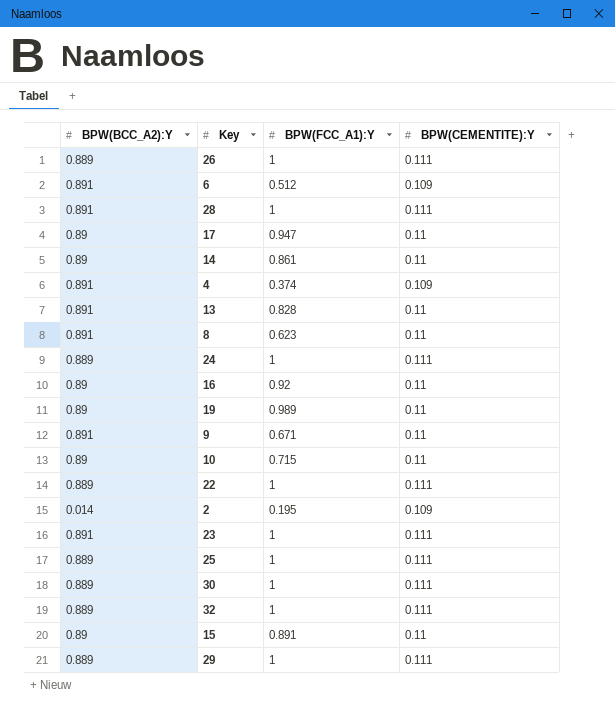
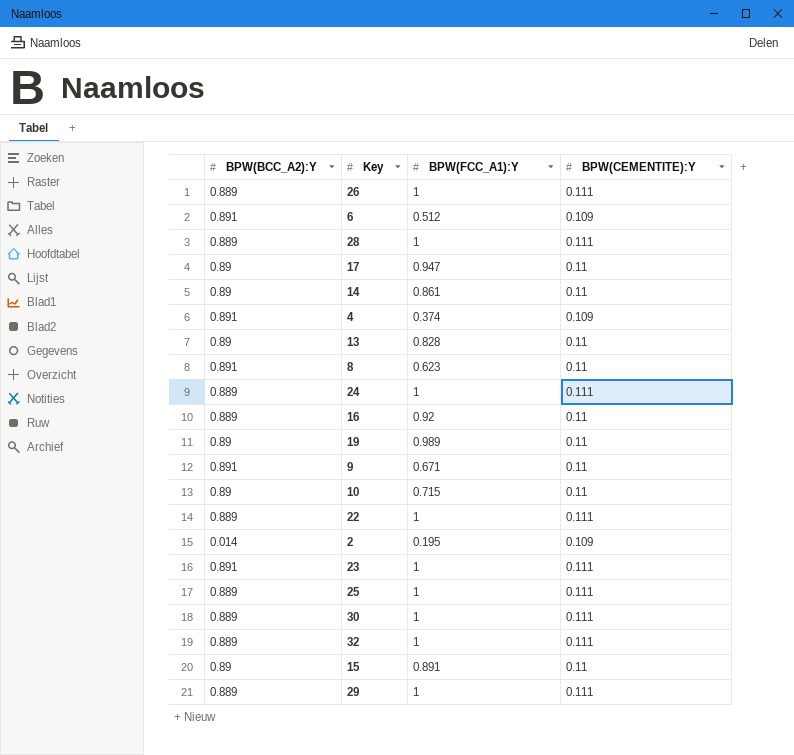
28 | BPW(BCC_A2):Y: 0.891 -> 0.889
13 | BPW(BCC_A2):Y: 0.891 -> 0.89
16 | BPW(BCC_A2):Y: 0.89 -> 0.889

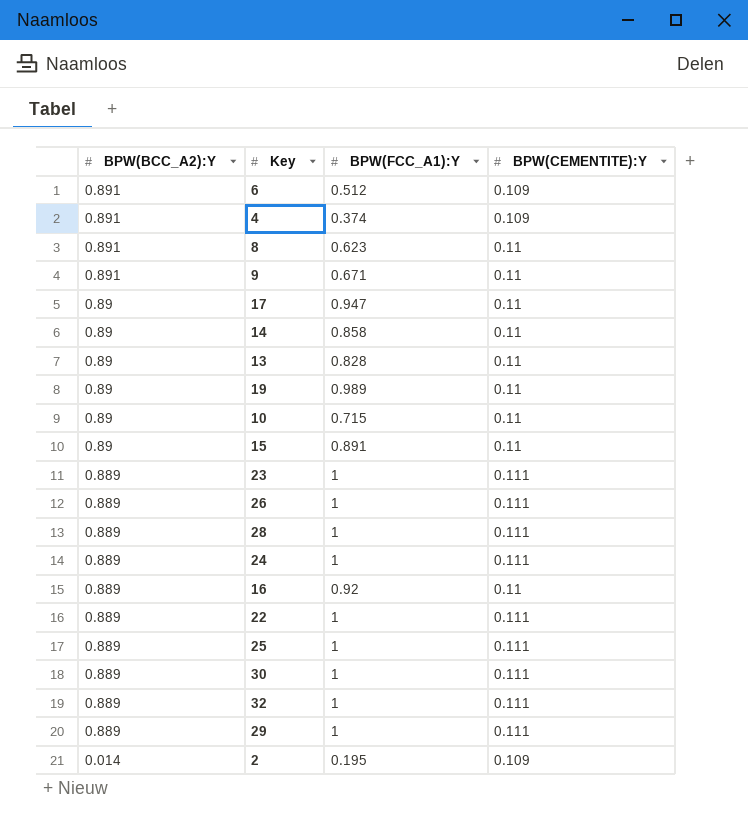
row order: none -> BPW(BCC_A2):Y descending
14 | BPW(FCC_A1):Y: 0.861 -> 0.858
23 | BPW(BCC_A2):Y: 0.891 -> 0.889

